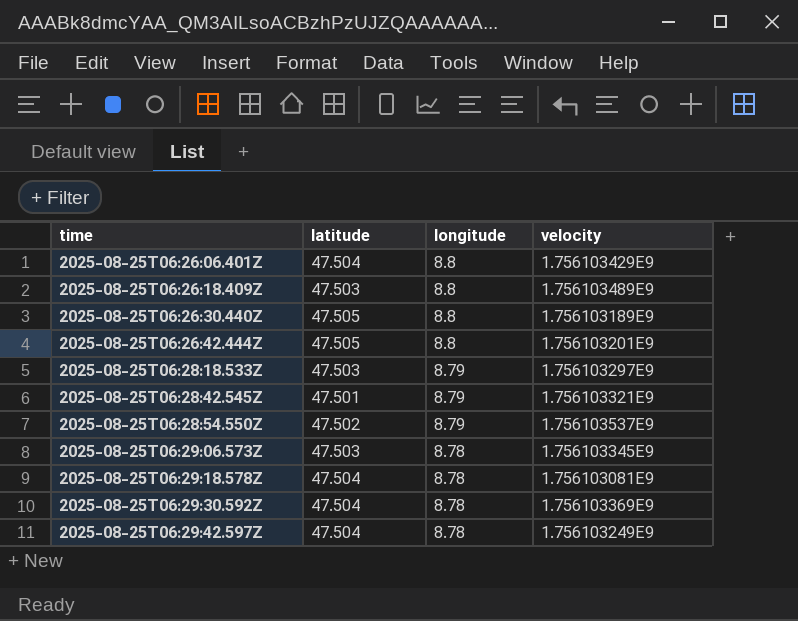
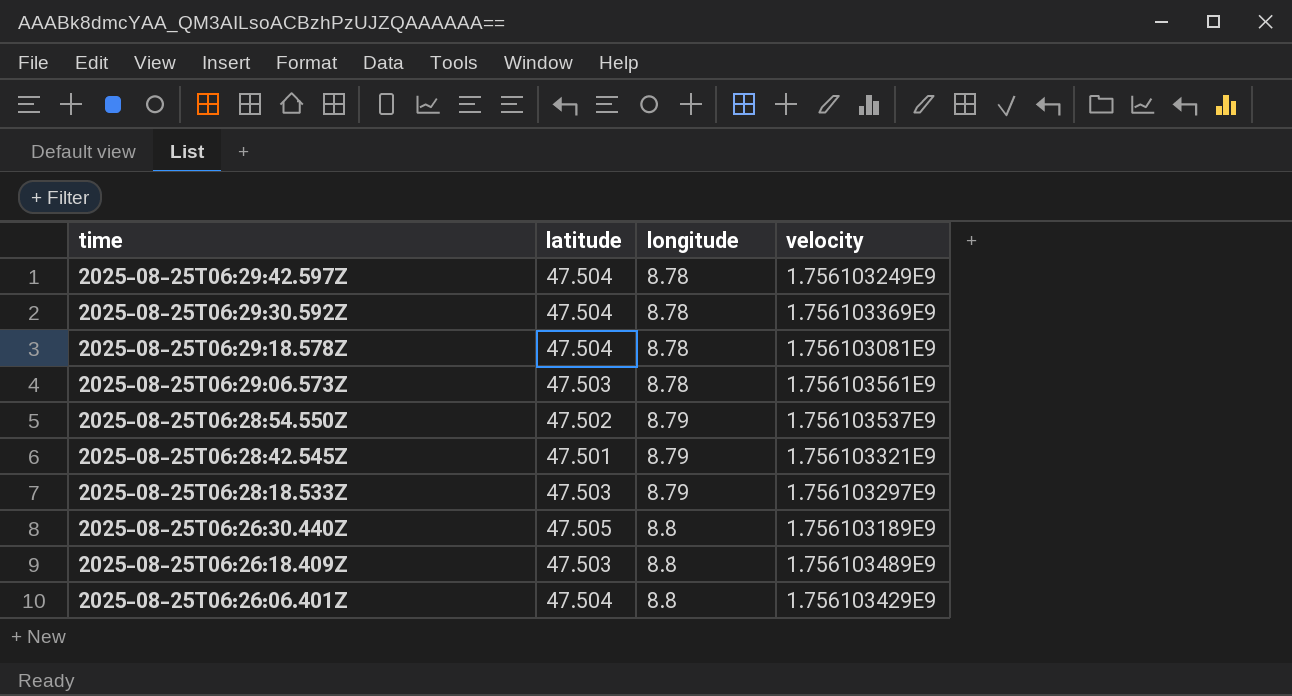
row order: time ascending -> time descending
row 2025-08-25T06:26:42.444Z: 47.505 | 8.8 | 1.756103201E9 -> none
2025-08-25T06:29:06.573Z | velocity: 1.756103345E9 -> 1.756103561E9

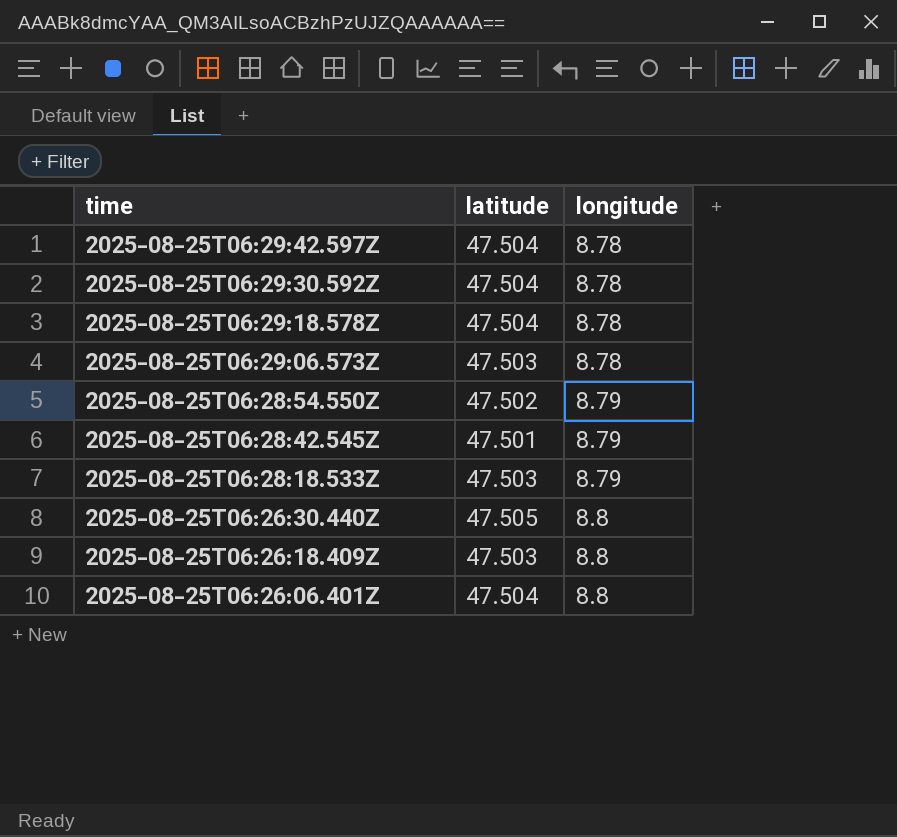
column velocity | position: 4 -> none

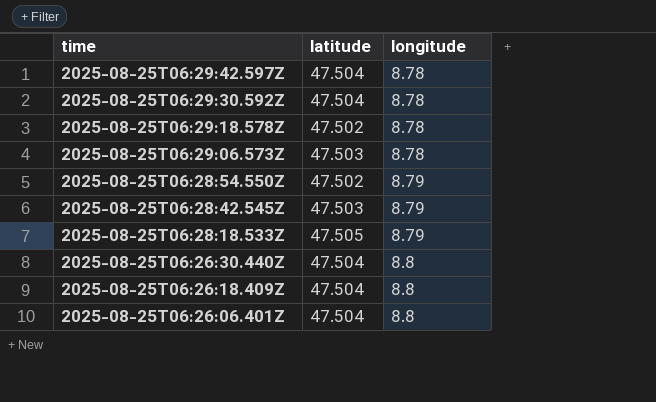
2025-08-25T06:29:18.578Z | latitude: 47.504 -> 47.502
2025-08-25T06:28:42.545Z | latitude: 47.501 -> 47.503
2025-08-25T06:28:18.533Z | latitude: 47.503 -> 47.505
2025-08-25T06:26:30.440Z | latitude: 47.505 -> 47.504
2025-08-25T06:26:18.409Z | latitude: 47.503 -> 47.504

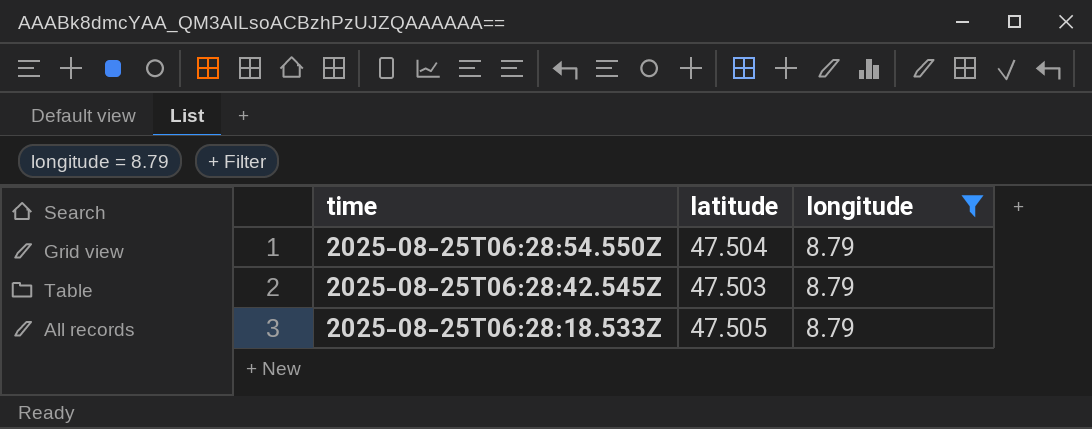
filter: none -> longitude = 8.79
2025-08-25T06:28:54.550Z | latitude: 47.502 -> 47.504

